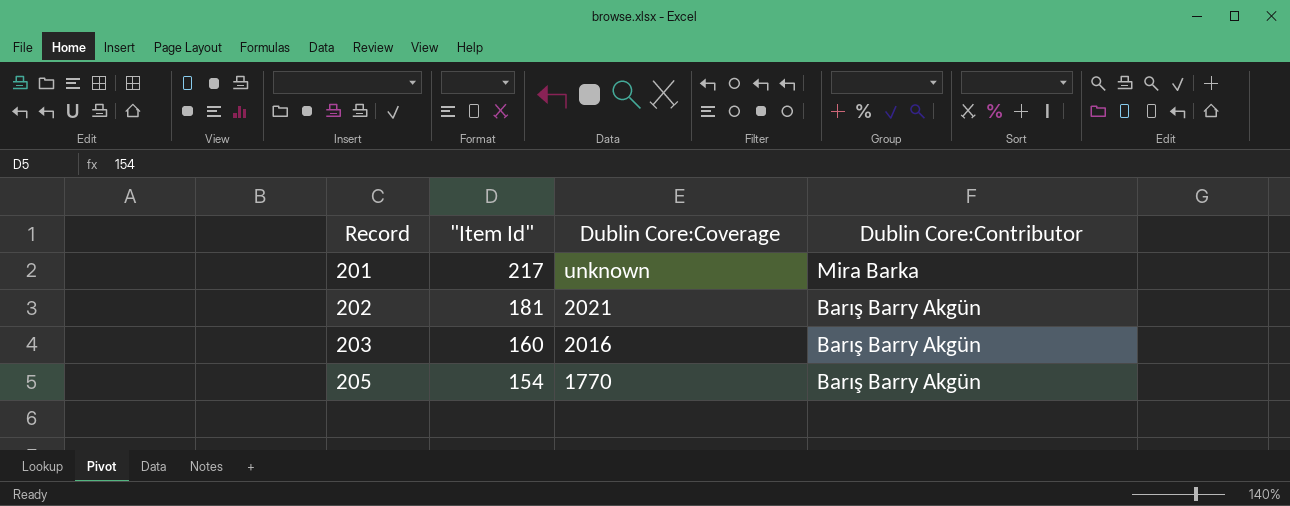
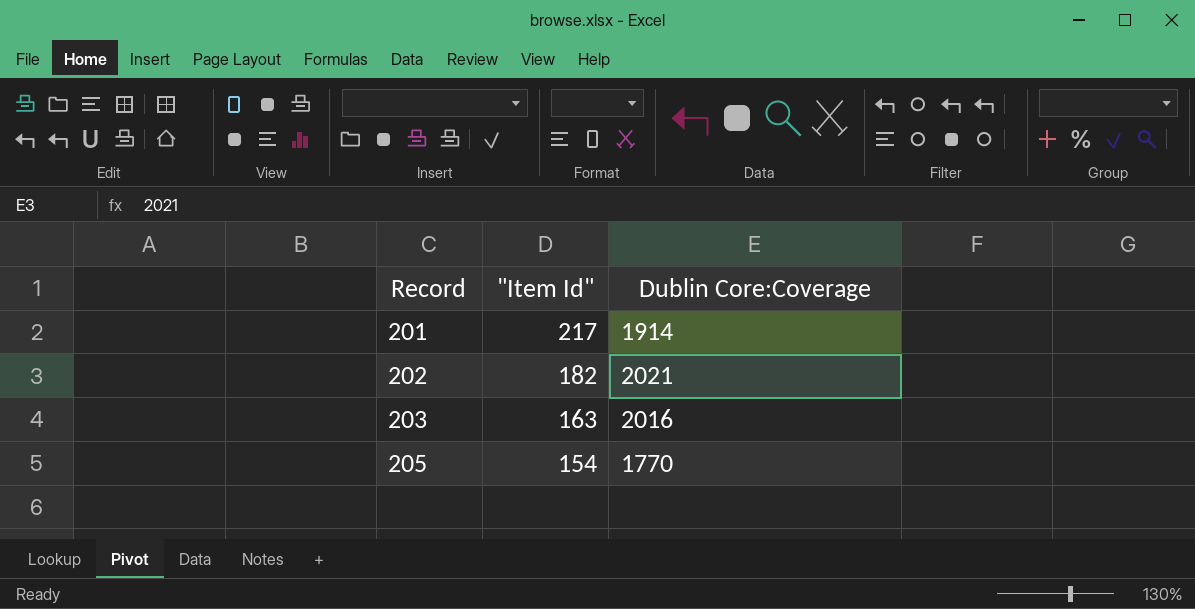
column Dublin Core:Contributor | position: 4 -> none
201 | Dublin Core:Coverage: unknown -> 1914
202 | "Item Id": 181 -> 182
203 | "Item Id": 160 -> 163

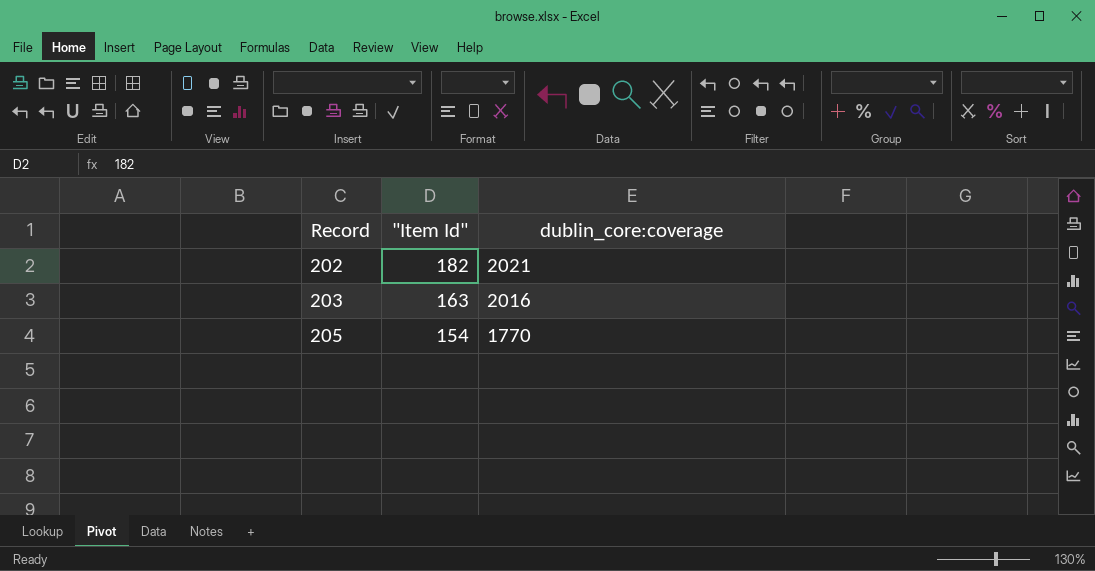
column name: Dublin Core:Coverage -> dublin_core:coverage
row 201: 217 | 1914 -> none

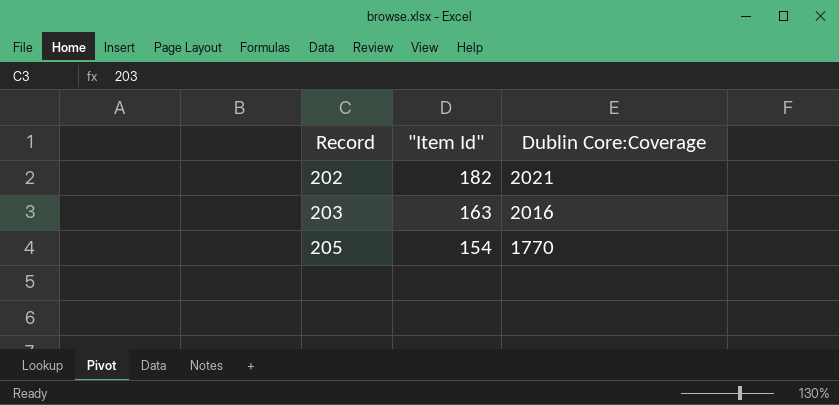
column name: dublin_core:coverage -> Dublin Core:Coverage

